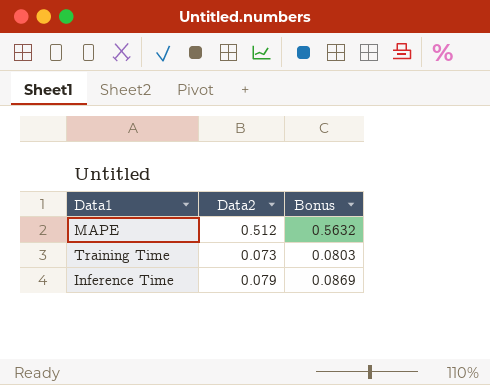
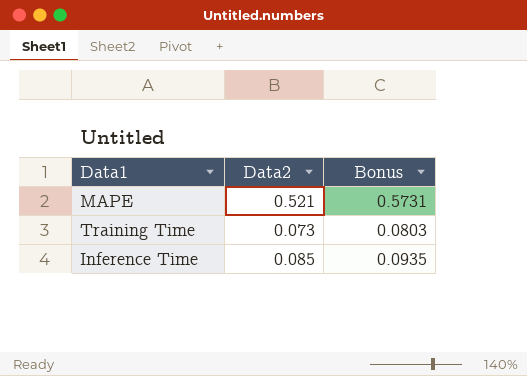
MAPE | Data2: 0.512 -> 0.521
MAPE | Bonus: 0.5632 -> 0.5731
Inference Time | Data2: 0.079 -> 0.085
Inference Time | Bonus: 0.0869 -> 0.0935

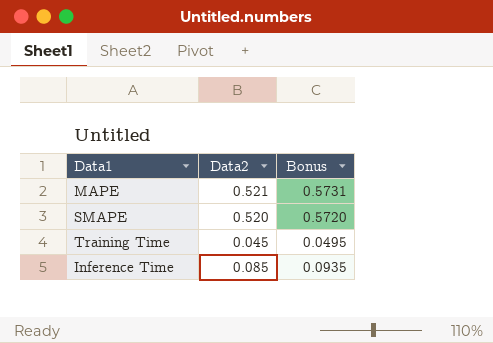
row SMAPE: none -> 0.520 | 0.5720
Training Time | Data2: 0.073 -> 0.045
Training Time | Bonus: 0.0803 -> 0.0495

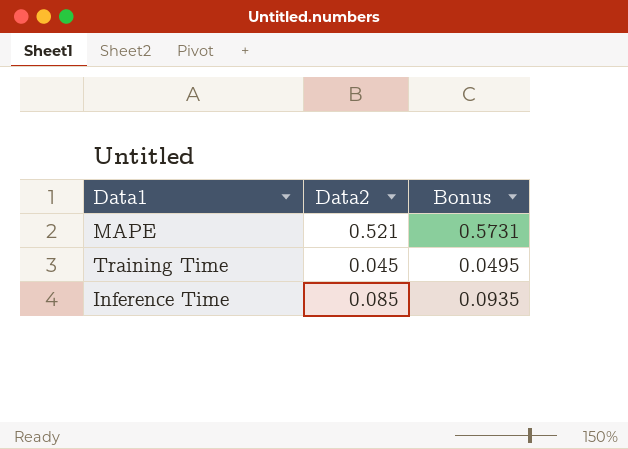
row SMAPE: 0.520 | 0.5720 -> none

